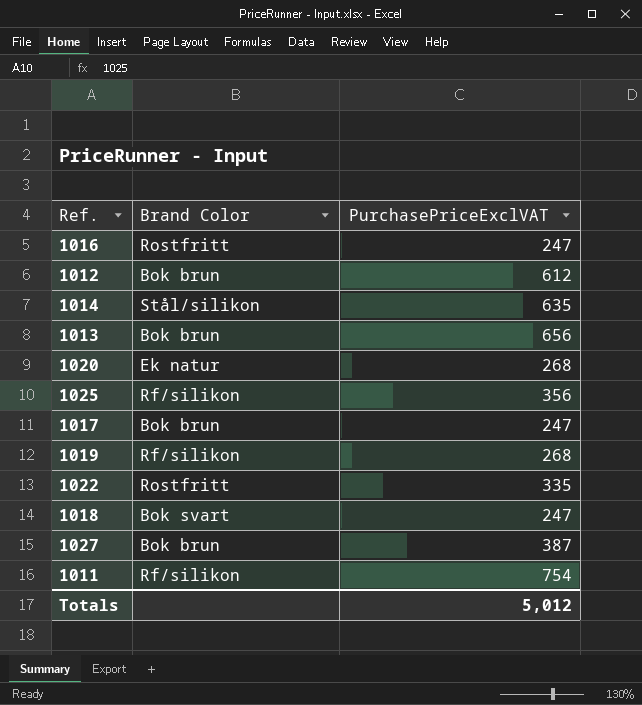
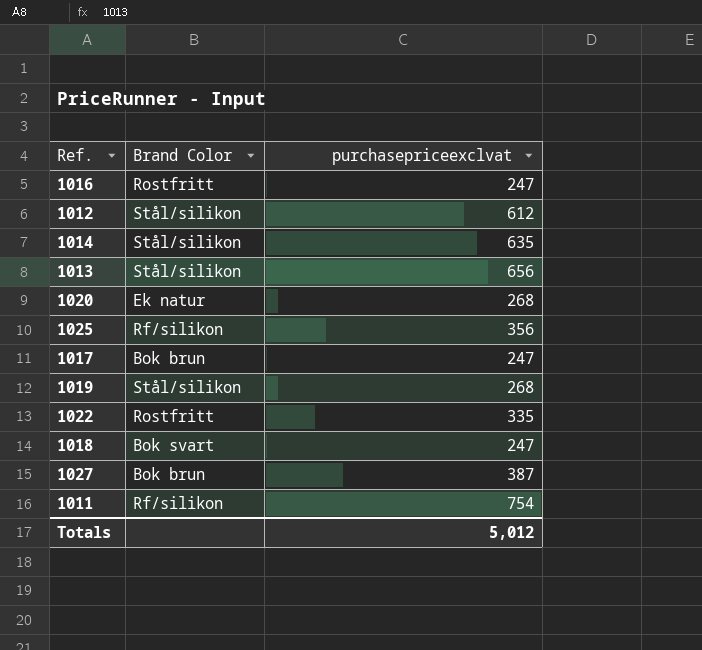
column name: PurchasePriceExclVAT -> purchasepriceexclvat
1012 | Brand Color: Bok brun -> Stål/silikon
1013 | Brand Color: Bok brun -> Stål/silikon
1019 | Brand Color: Rf/silikon -> Stål/silikon

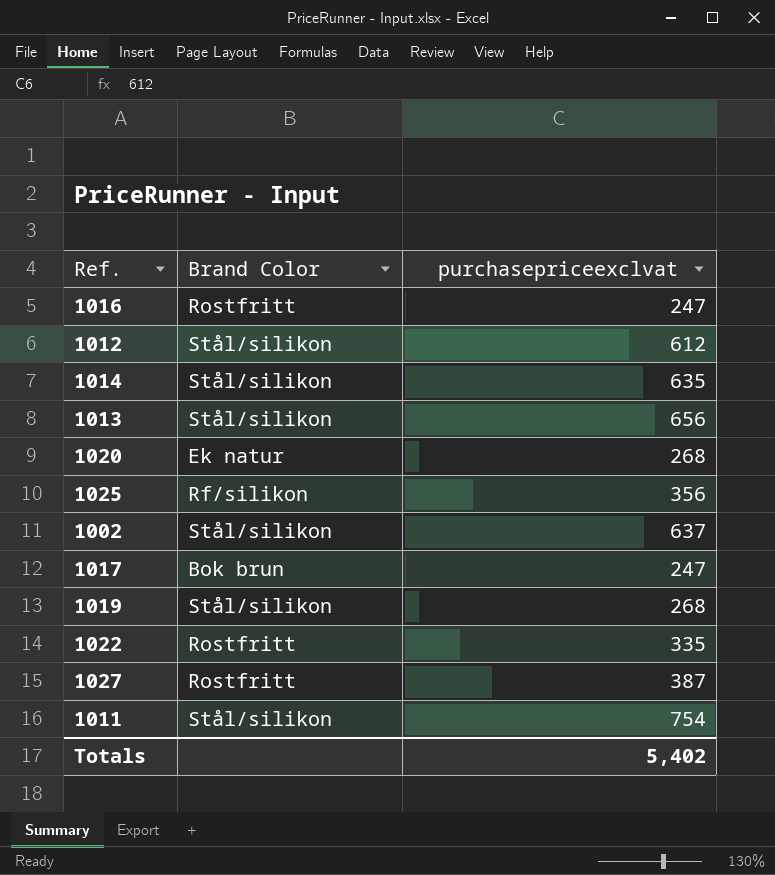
row 1018: Bok svart | 247 -> none
row 1002: none -> Stål/silikon | 637
1027 | Brand Color: Bok brun -> Rostfritt
1011 | Brand Color: Rf/silikon -> Stål/silikon
Totals | purchasepriceexclvat: 5,012 -> 5,402

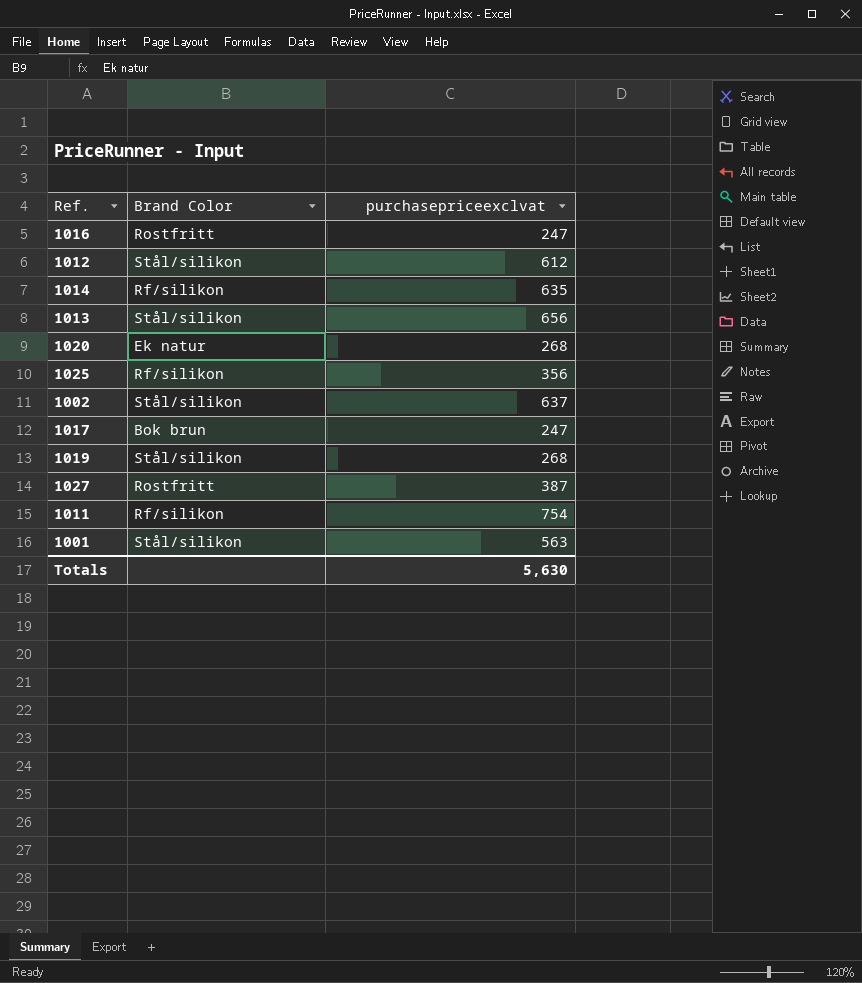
row 1022: Rostfritt | 335 -> none
1014 | Brand Color: Stål/silikon -> Rf/silikon
1011 | Brand Color: Stål/silikon -> Rf/silikon
row 1001: none -> Stål/silikon | 563
Totals | purchasepriceexclvat: 5,402 -> 5,630

